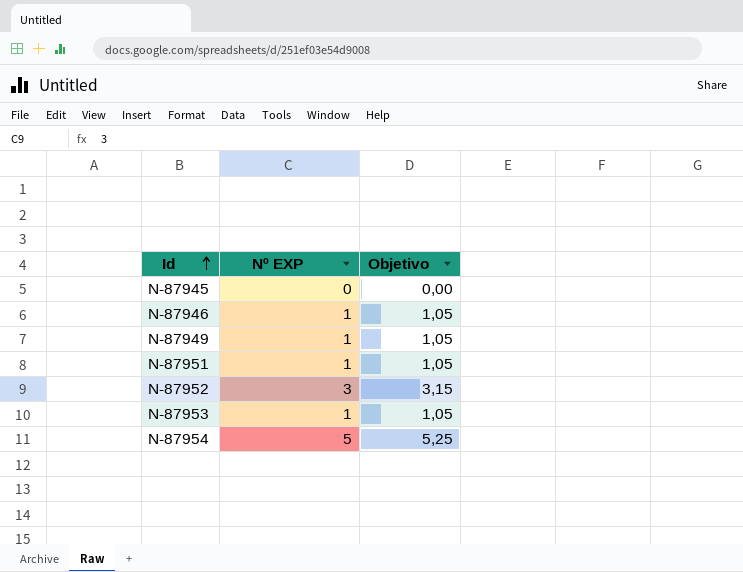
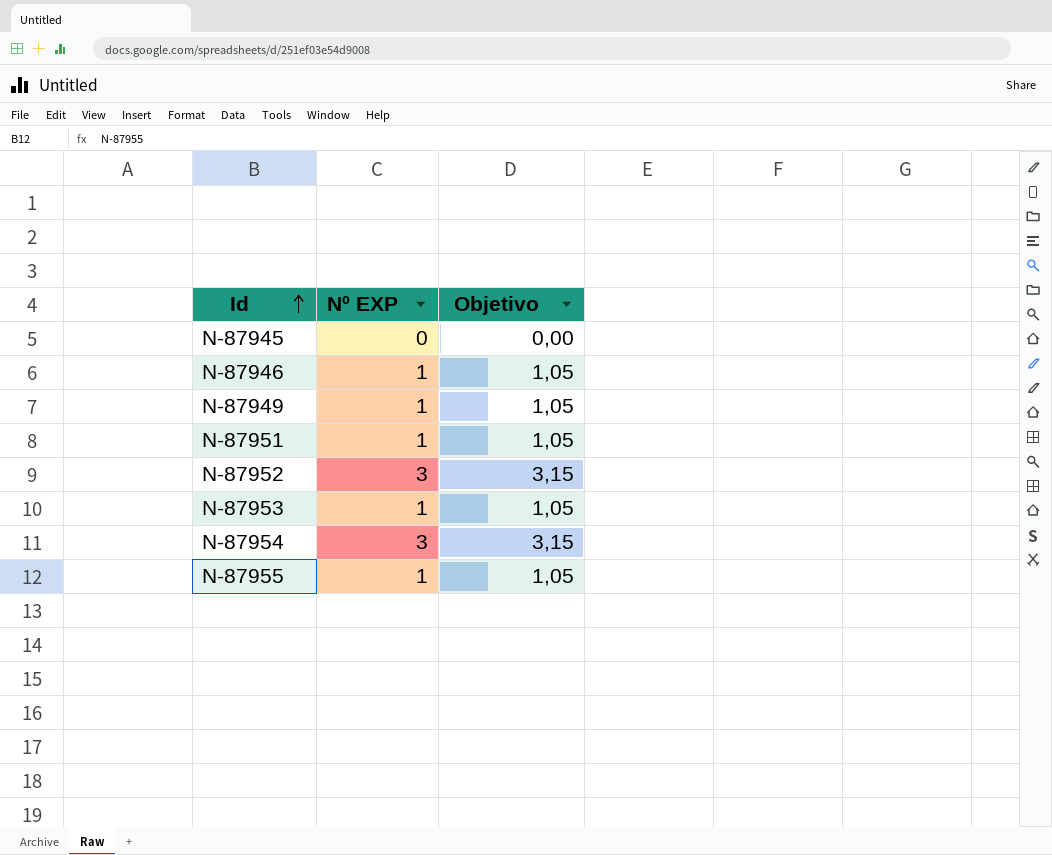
N-87954 | Nº EXP: 5 -> 3
N-87954 | Objetivo: 5,25 -> 3,15
row N-87955: none -> 1 | 1,05

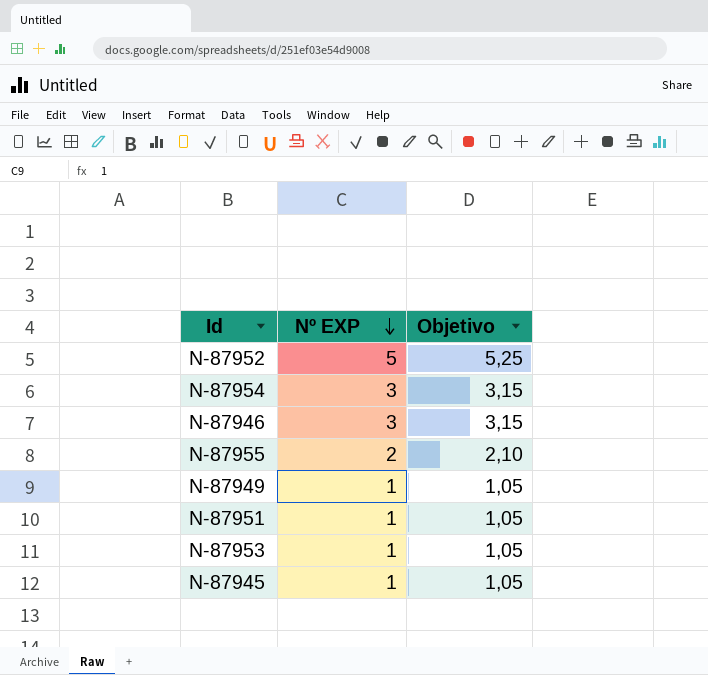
row order: Id ascending -> Nº EXP descending
N-87952 | Nº EXP: 3 -> 5
N-87952 | Objetivo: 3,15 -> 5,25
N-87946 | Nº EXP: 1 -> 3
N-87946 | Objetivo: 1,05 -> 3,15
N-87955 | Nº EXP: 1 -> 2
N-87955 | Objetivo: 1,05 -> 2,10
N-87945 | Nº EXP: 0 -> 1
N-87945 | Objetivo: 0,00 -> 1,05

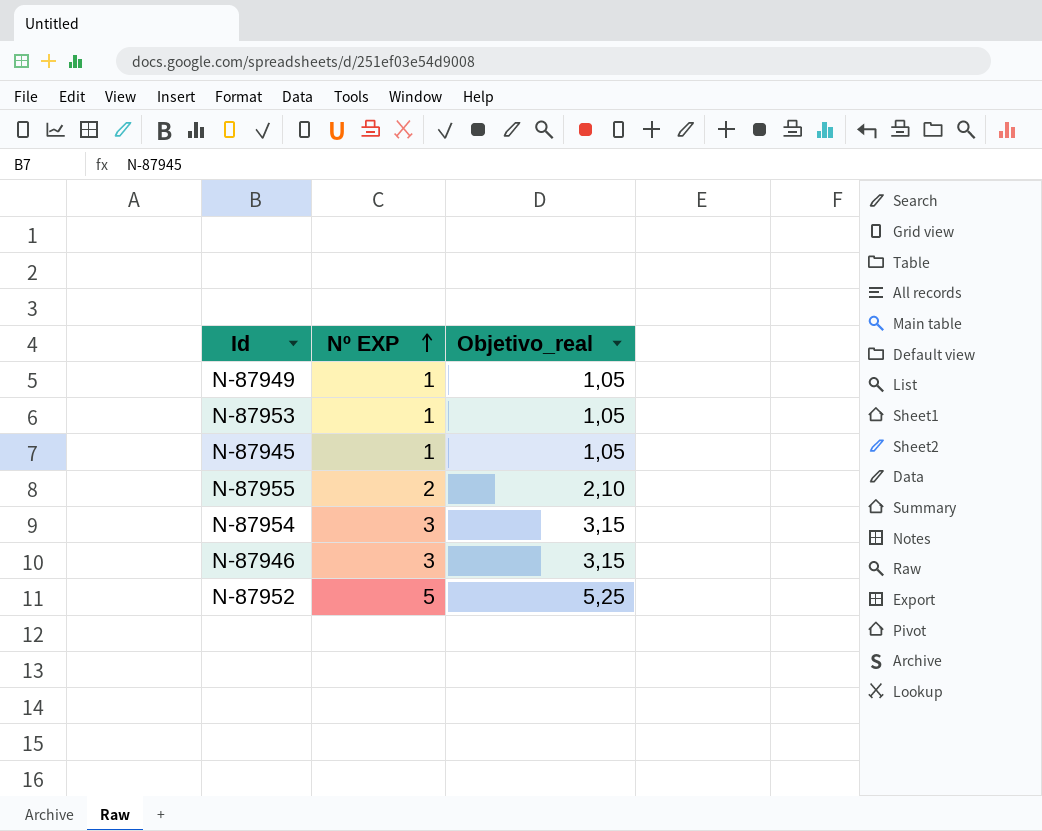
row order: Nº EXP descending -> Nº EXP ascending
column name: Objetivo -> Objetivo_real
row N-87951: 1 | 1,05 -> none

